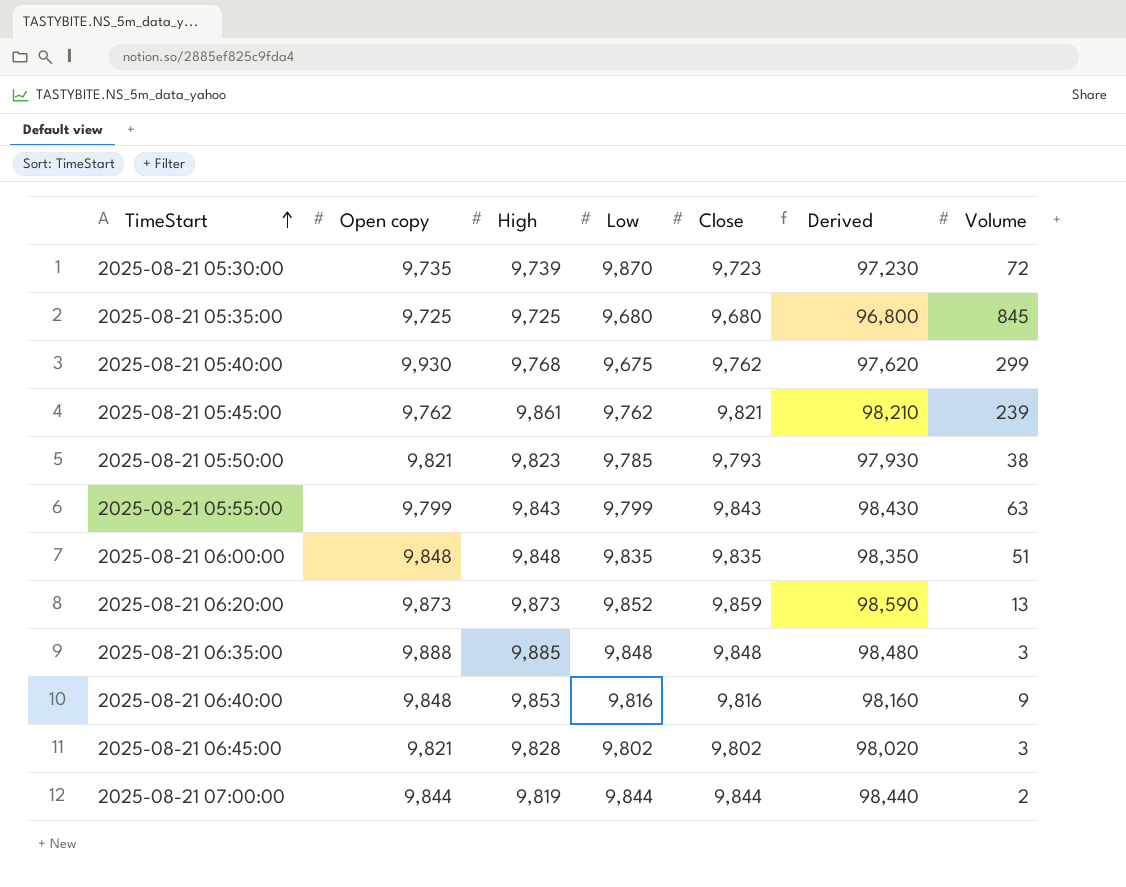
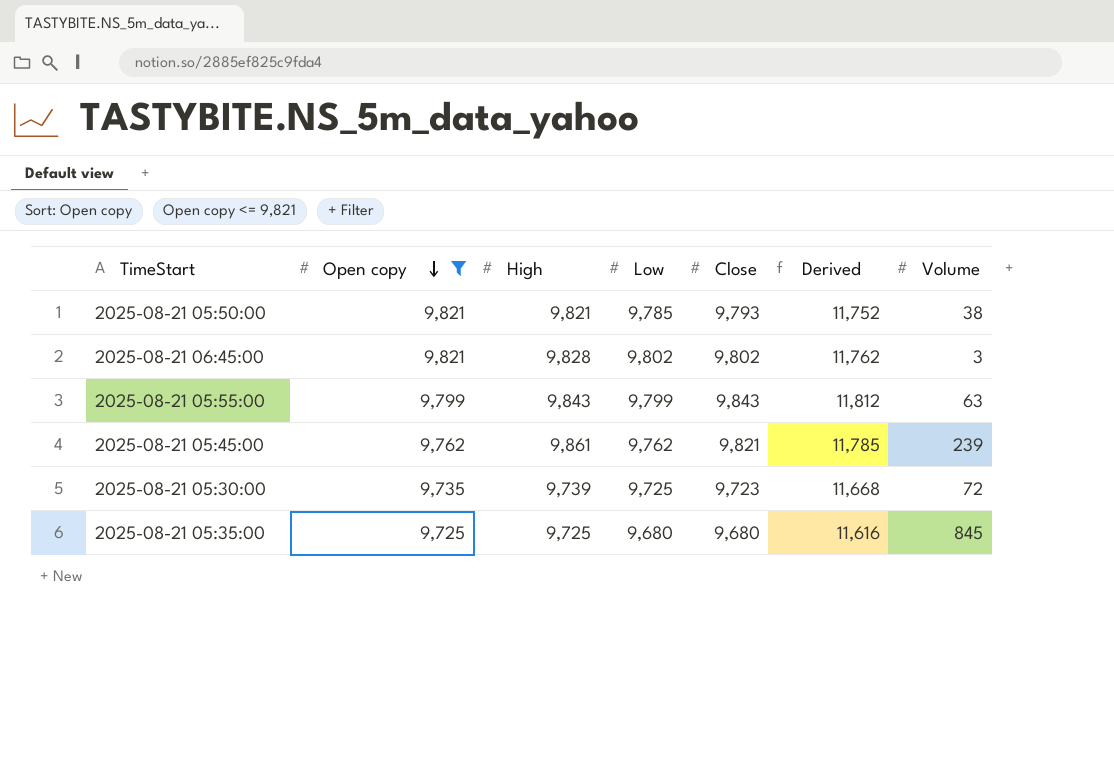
filter: none -> Open copy <= 9,821
row order: TimeStart ascending -> Open copy descending
column Derived | formula: [Close] * 10 -> [Close] * 1.2
2025-08-21 05:50:00 | High: 9,823 -> 9,821
2025-08-21 05:30:00 | Low: 9,870 -> 9,725

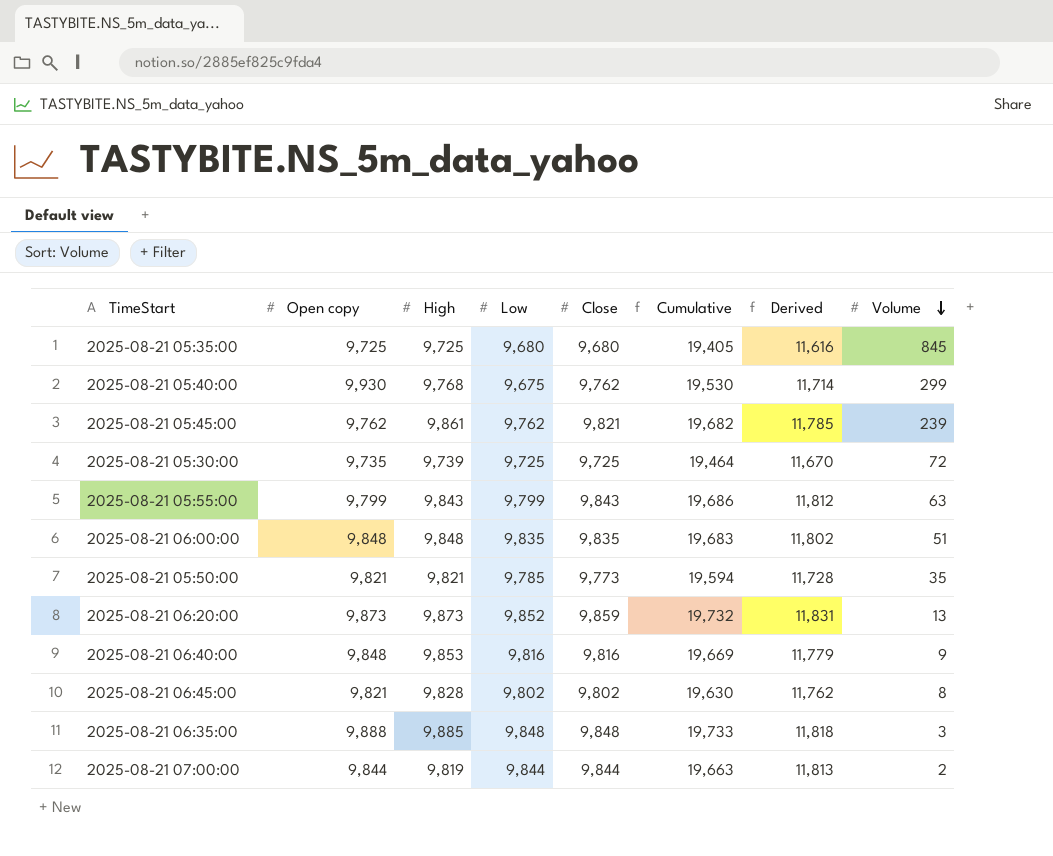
filter: Open copy <= 9,821 -> none
row order: Open copy descending -> Volume descending
column Cumulative | formula: none -> [High] + [Close]
2025-08-21 05:30:00 | Close: 9,723 -> 9,725
2025-08-21 05:30:00 | Derived: 11,668 -> 11,670
2025-08-21 05:50:00 | Close: 9,793 -> 9,773
2025-08-21 05:50:00 | Derived: 11,752 -> 11,728
2025-08-21 05:50:00 | Volume: 38 -> 35
2025-08-21 06:45:00 | Volume: 3 -> 8

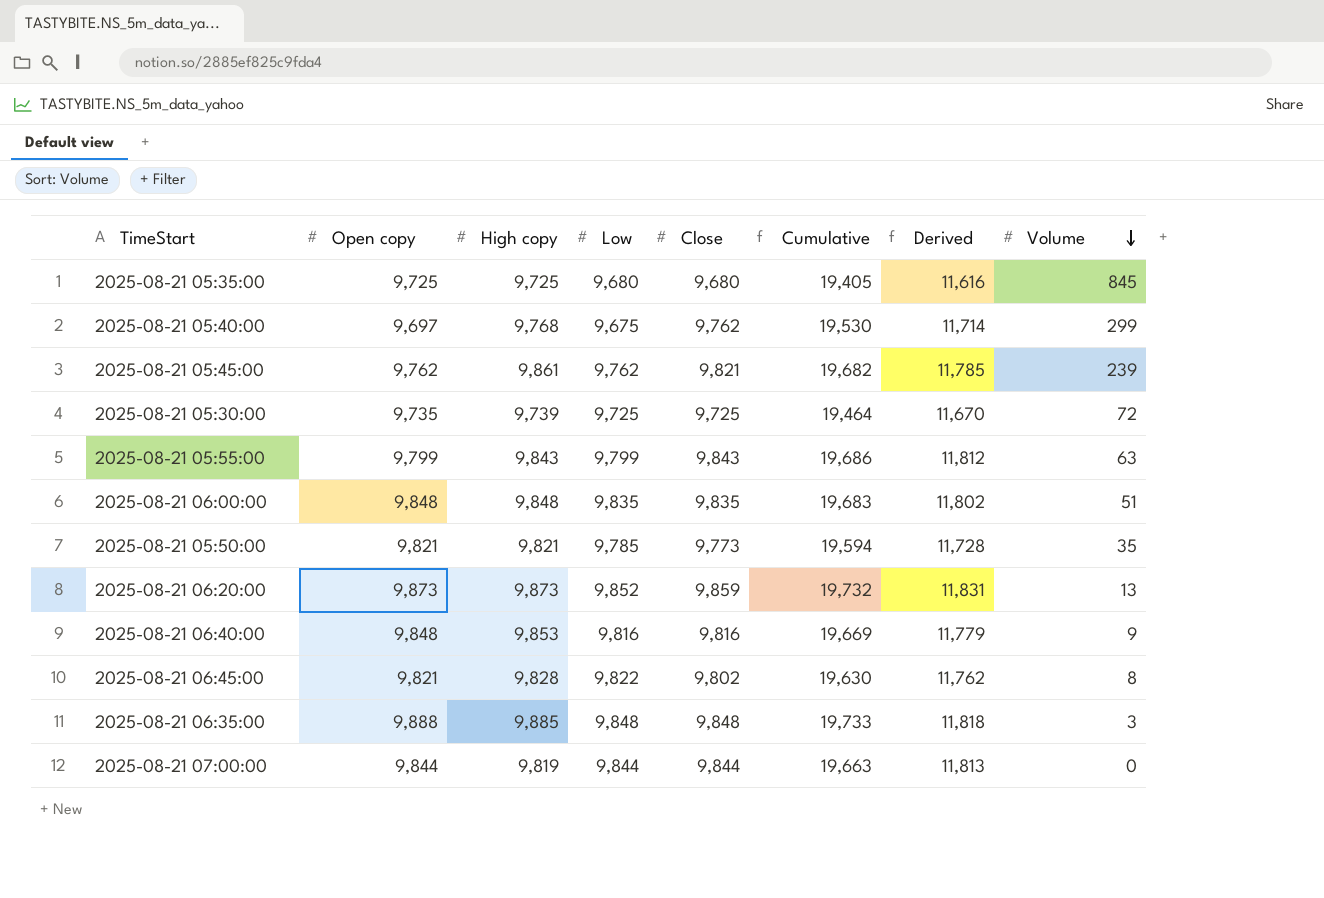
column name: High -> High copy
2025-08-21 05:40:00 | Open copy: 9,930 -> 9,697
2025-08-21 06:45:00 | Low: 9,802 -> 9,822
2025-08-21 07:00:00 | Volume: 2 -> 0

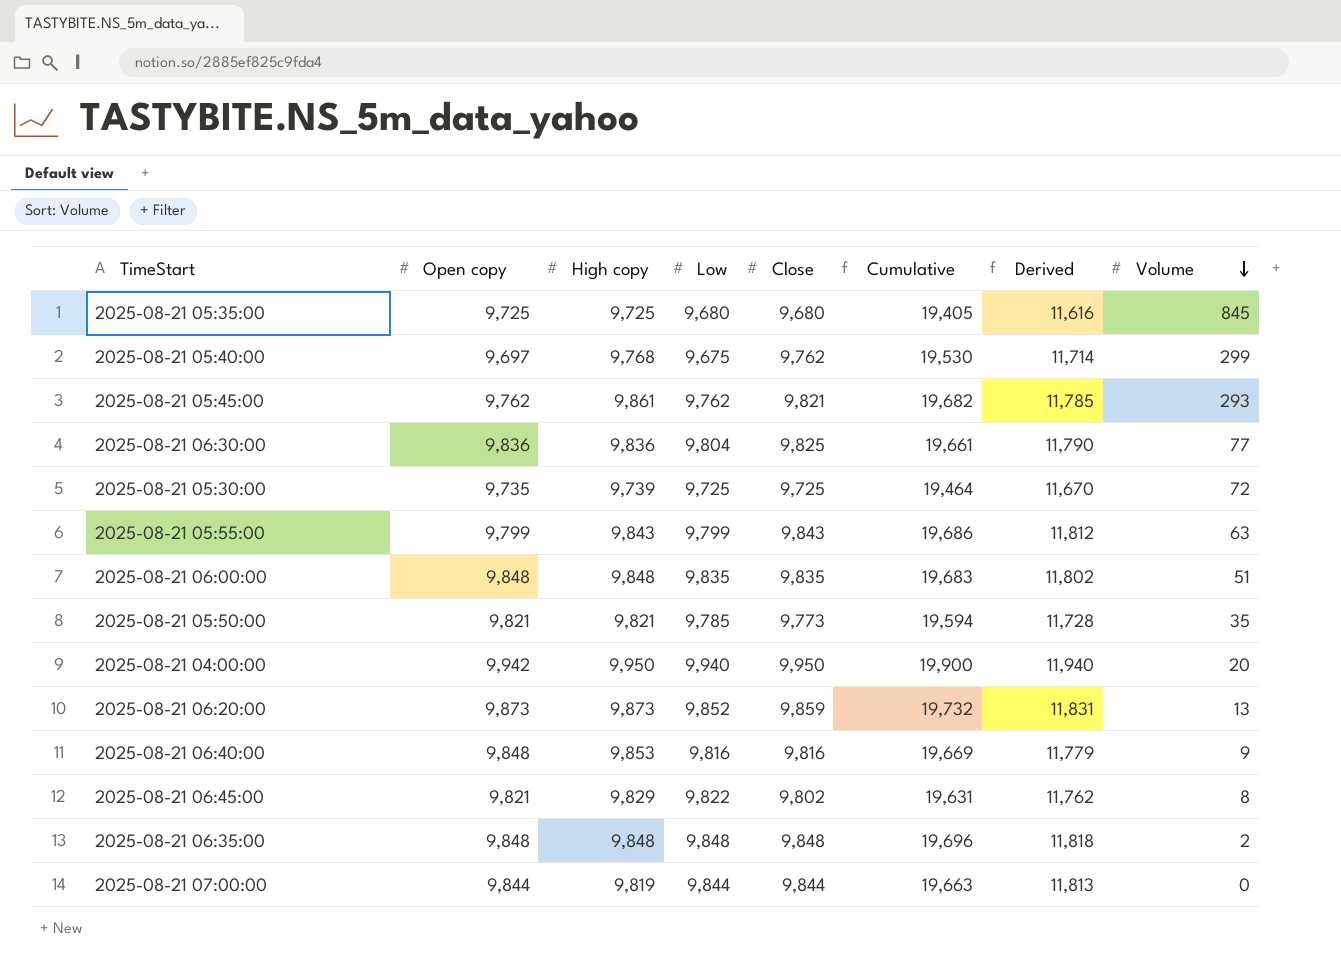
2025-08-21 05:45:00 | Volume: 239 -> 293
row 2025-08-21 06:30:00: none -> 9,836 | 9,836 | 9,804 | 9,825 | 19,661 | 11,790 | 77
row 2025-08-21 04:00:00: none -> 9,942 | 9,950 | 9,940 | 9,950 | 19,900 | 11,940 | 20
2025-08-21 06:45:00 | High copy: 9,828 -> 9,829
2025-08-21 06:45:00 | Cumulative: 19,630 -> 19,631
2025-08-21 06:35:00 | Open copy: 9,888 -> 9,848
2025-08-21 06:35:00 | High copy: 9,885 -> 9,848
2025-08-21 06:35:00 | Cumulative: 19,733 -> 19,696
2025-08-21 06:35:00 | Volume: 3 -> 2

